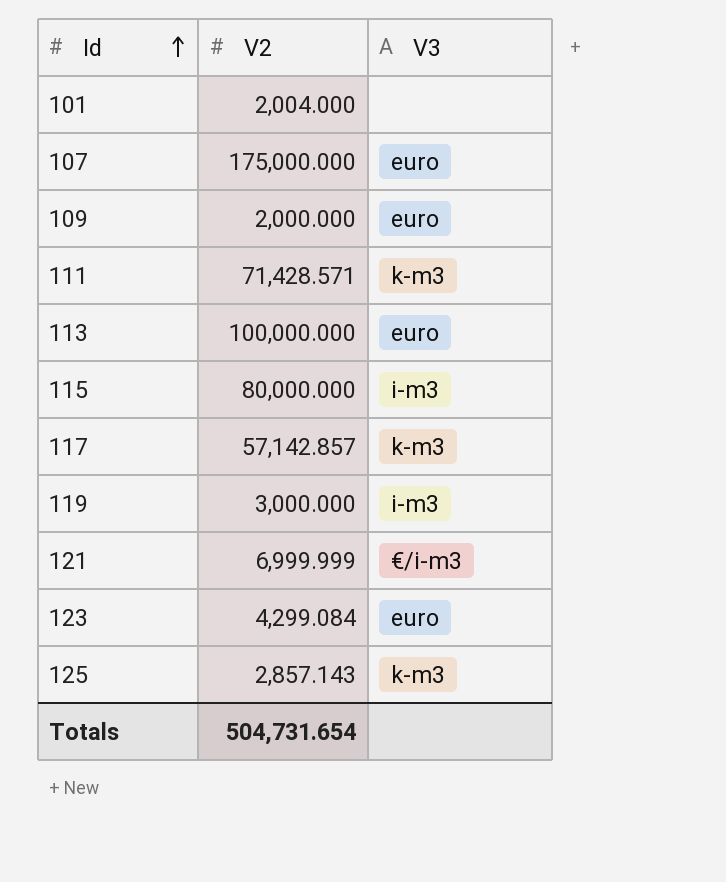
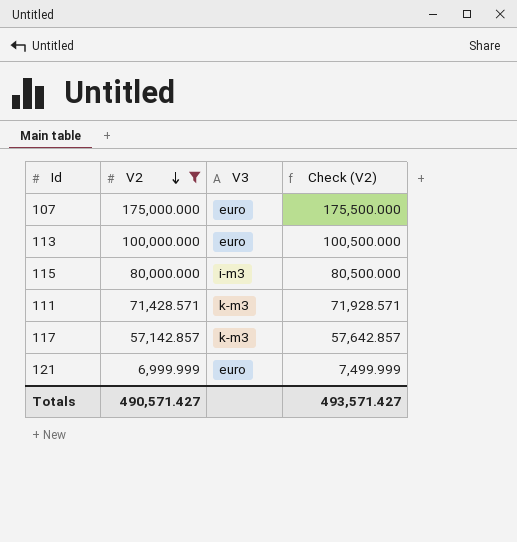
filter: none -> V2 >= 6,999.999
row order: Id ascending -> V2 descending
column Check (V2) | formula: none -> [V2] + 500
121 | V3: €/i-m3 -> euro
Totals | V2: 504,731.654 -> 490,571.427

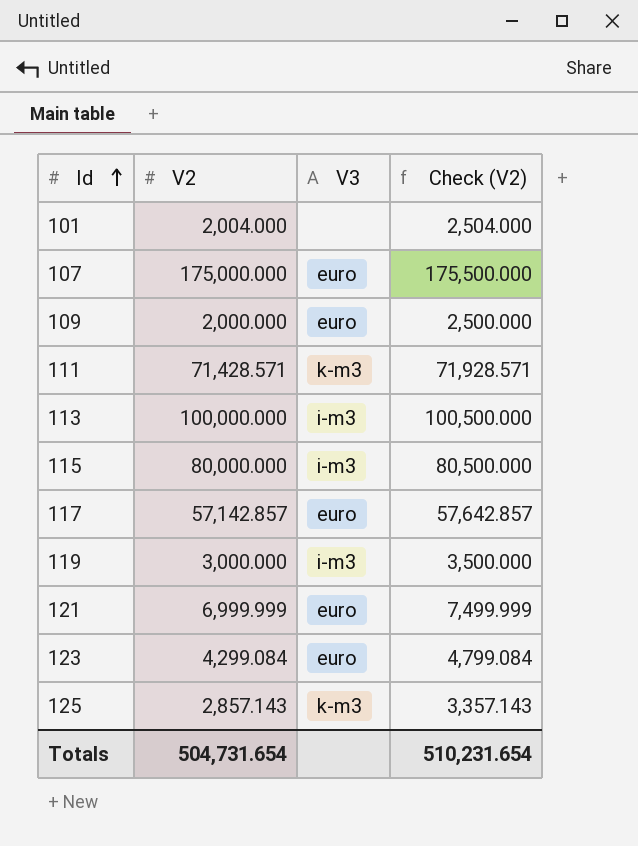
filter: V2 >= 6,999.999 -> none
row order: V2 descending -> Id ascending
113 | V3: euro -> i-m3
117 | V3: k-m3 -> euro
Totals | V2: 490,571.427 -> 504,731.654
Totals | Check (V2): 493,571.427 -> 510,231.654

